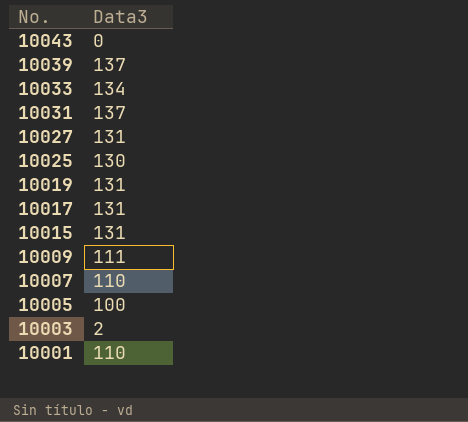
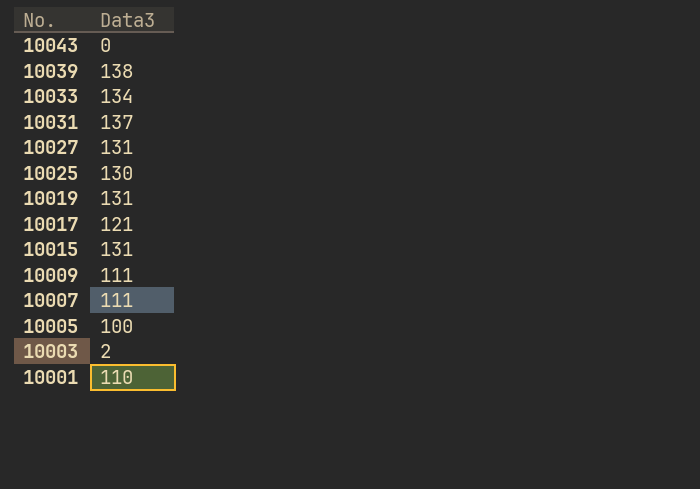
10039 | Data3: 137 -> 138
10017 | Data3: 131 -> 121
10007 | Data3: 110 -> 111

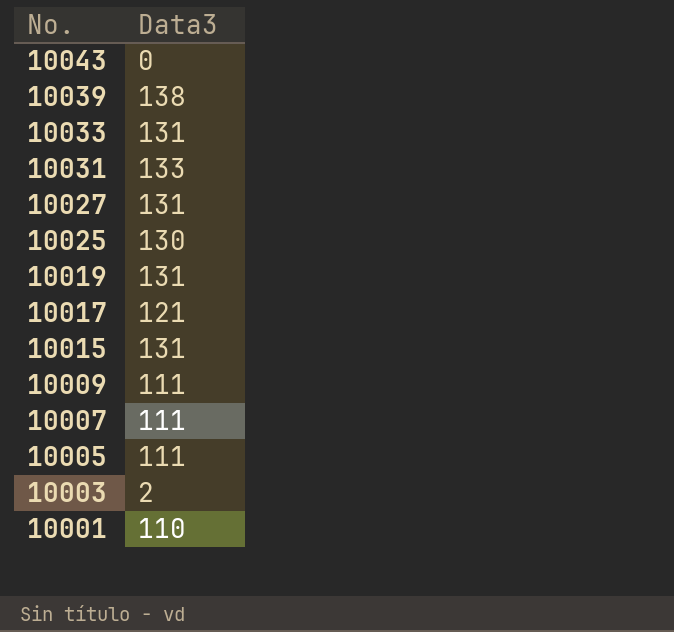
10033 | Data3: 134 -> 131
10031 | Data3: 137 -> 133
10005 | Data3: 100 -> 111

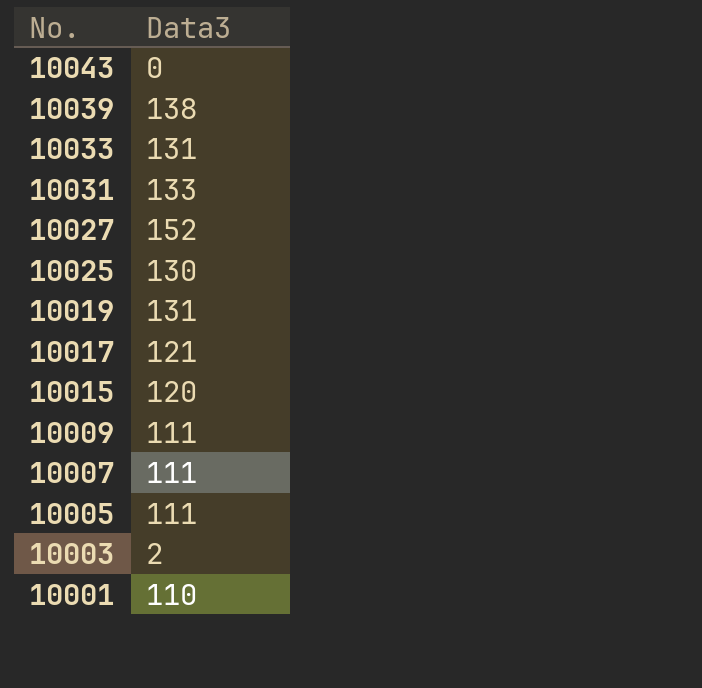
10027 | Data3: 131 -> 152
10015 | Data3: 131 -> 120

